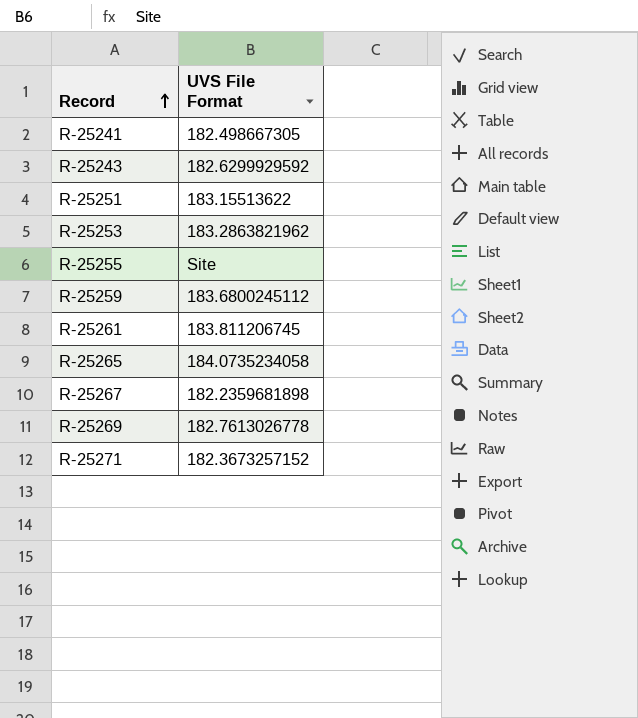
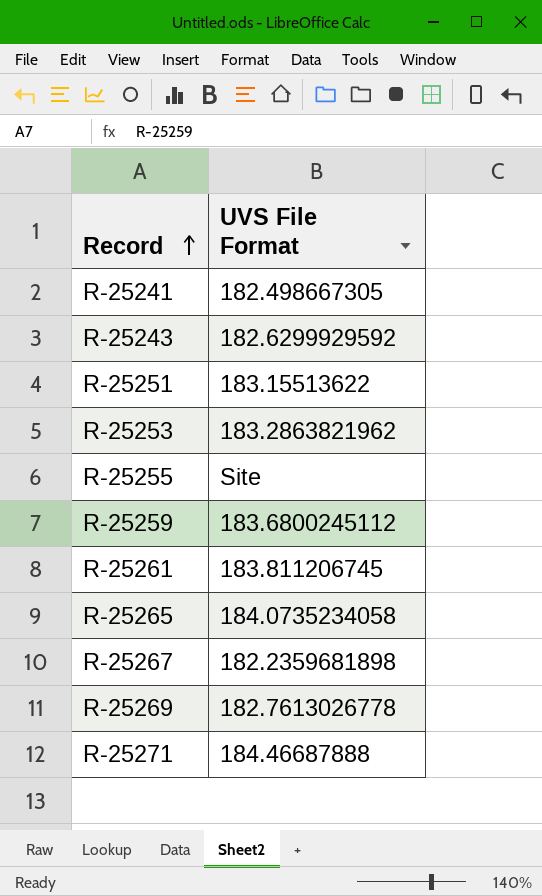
R-25271 | UVS File Format: 182.3673257152 -> 184.46687888

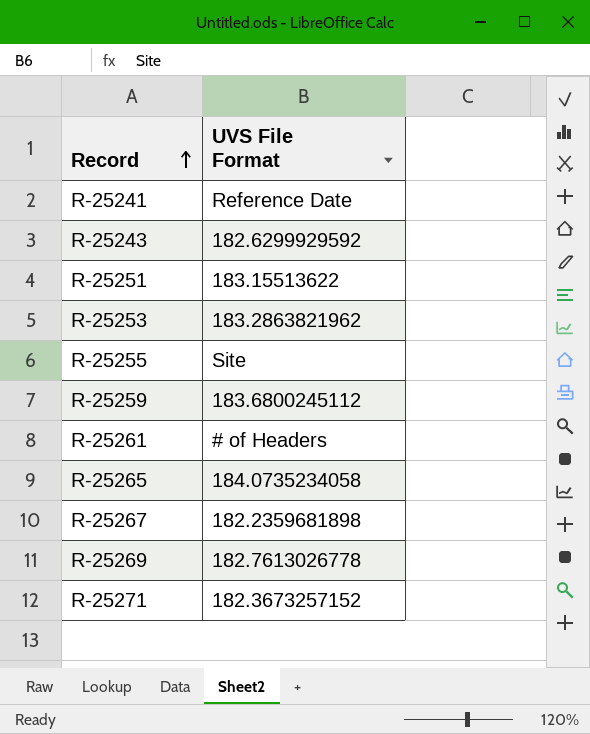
R-25241 | UVS File Format: 182.498667305 -> Reference Date
R-25261 | UVS File Format: 183.811206745 -> # of Headers
R-25271 | UVS File Format: 184.46687888 -> 182.3673257152

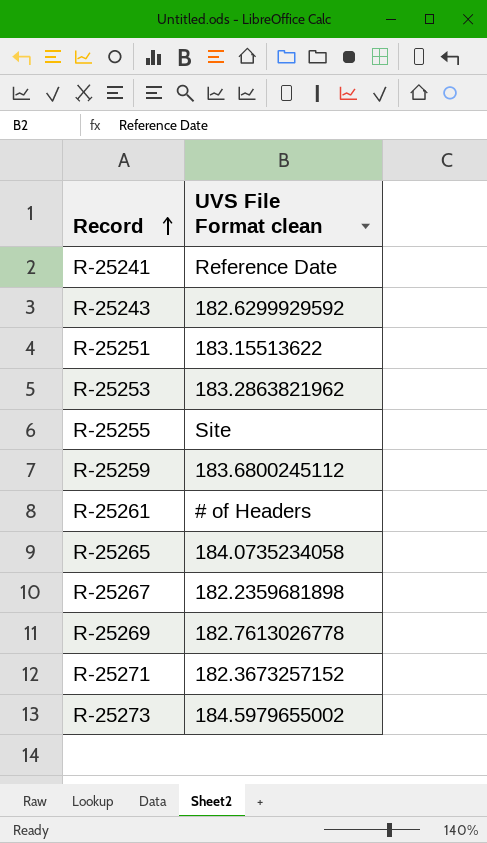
column name: UVS File Format -> UVS File Format clean
row R-25273: none -> 184.5979655002

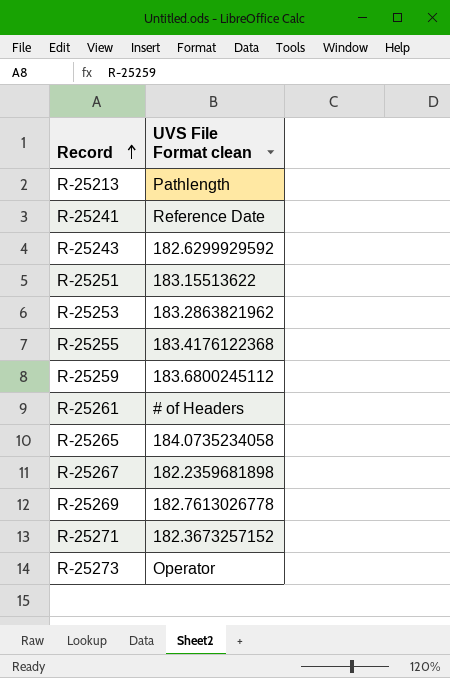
row R-25213: none -> Pathlength
R-25255 | UVS File Format clean: Site -> 183.4176122368
R-25273 | UVS File Format clean: 184.5979655002 -> Operator

